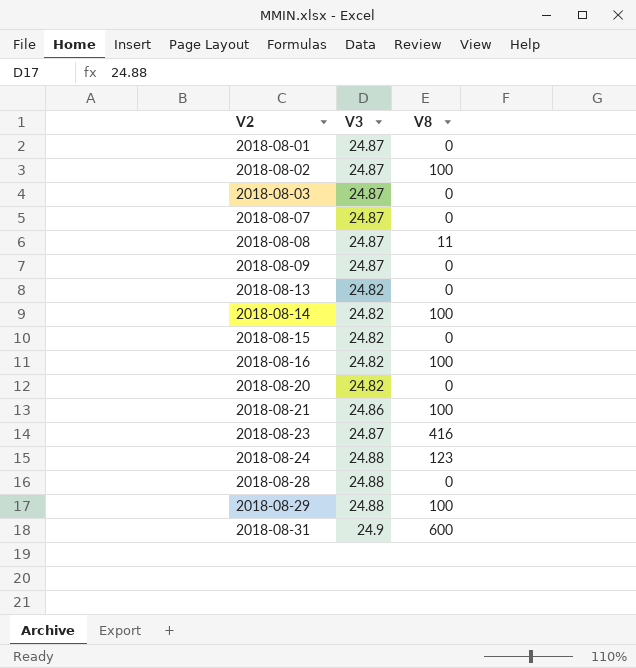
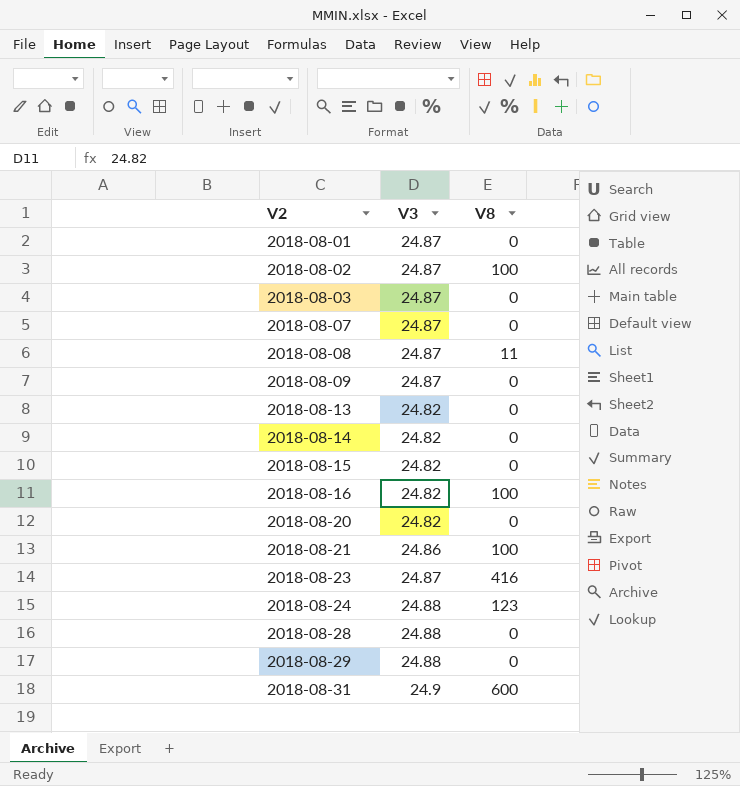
2018-08-14 | V8: 100 -> 0
2018-08-29 | V8: 100 -> 0

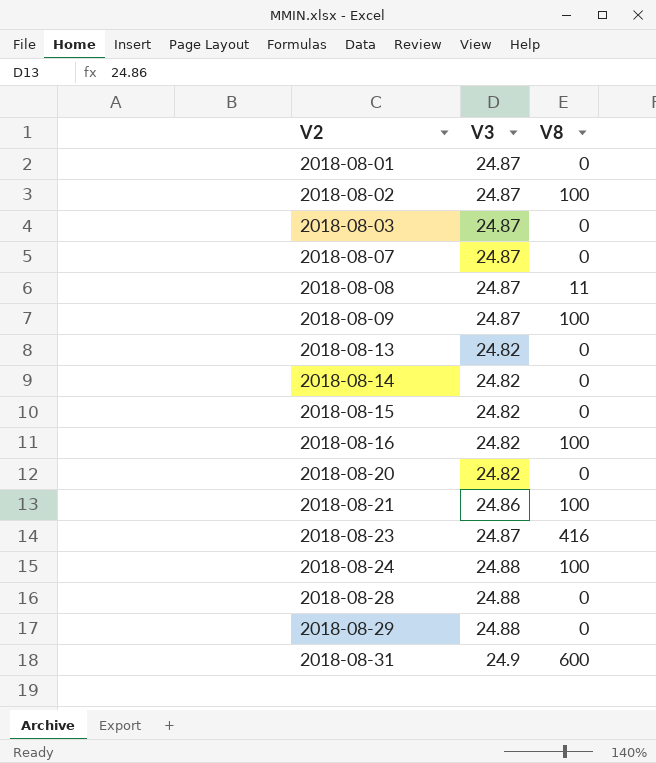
2018-08-09 | V8: 0 -> 100
2018-08-24 | V8: 123 -> 100

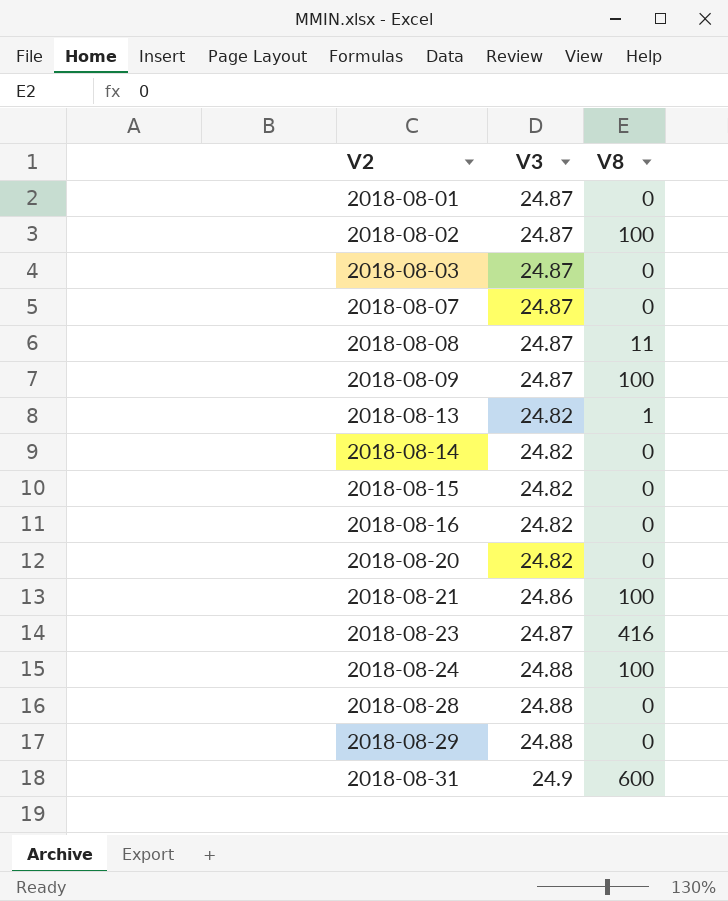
2018-08-13 | V8: 0 -> 1
2018-08-16 | V8: 100 -> 0

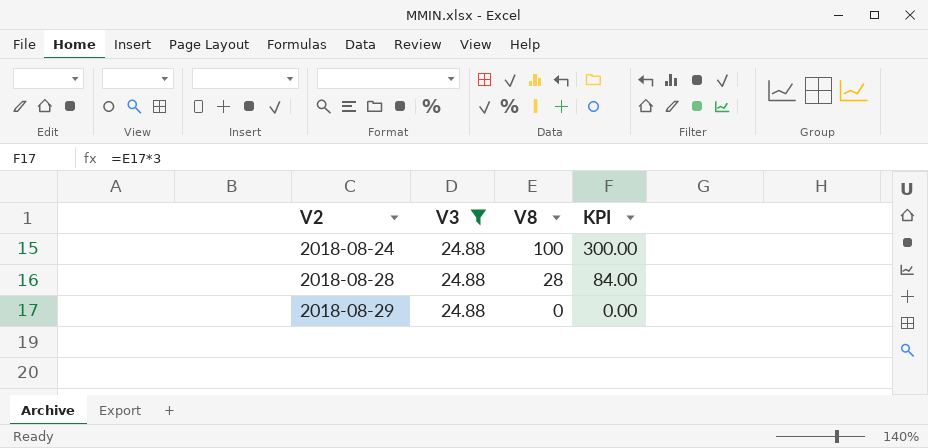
filter: none -> V3 = 24.88
column KPI | formula: none -> [V8] * 3
2018-08-28 | V8: 0 -> 28

